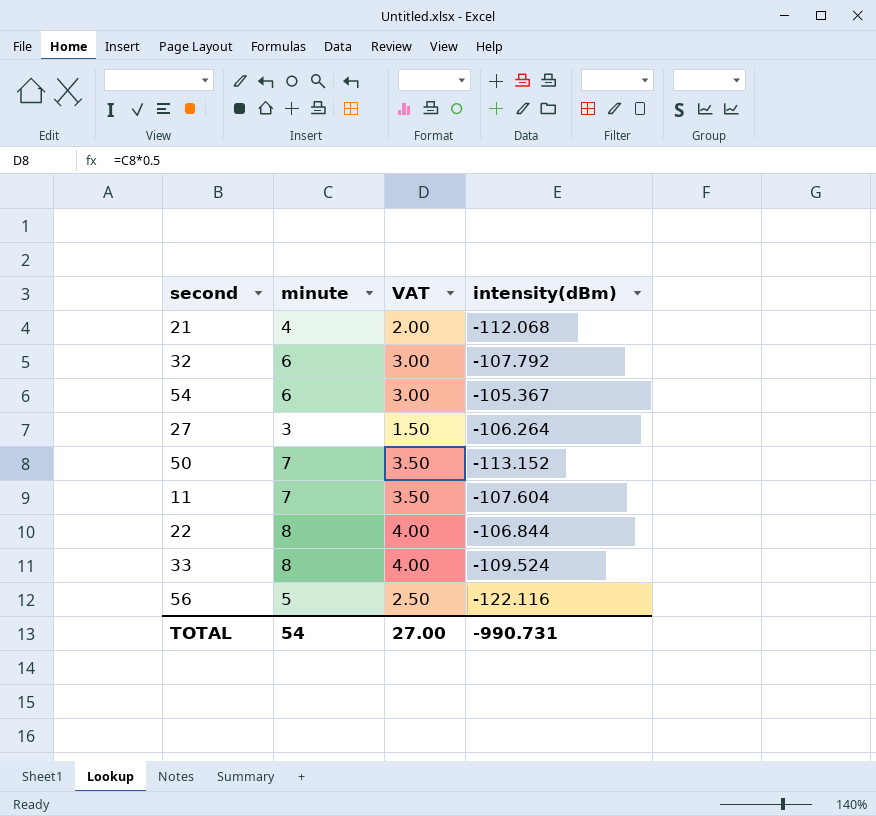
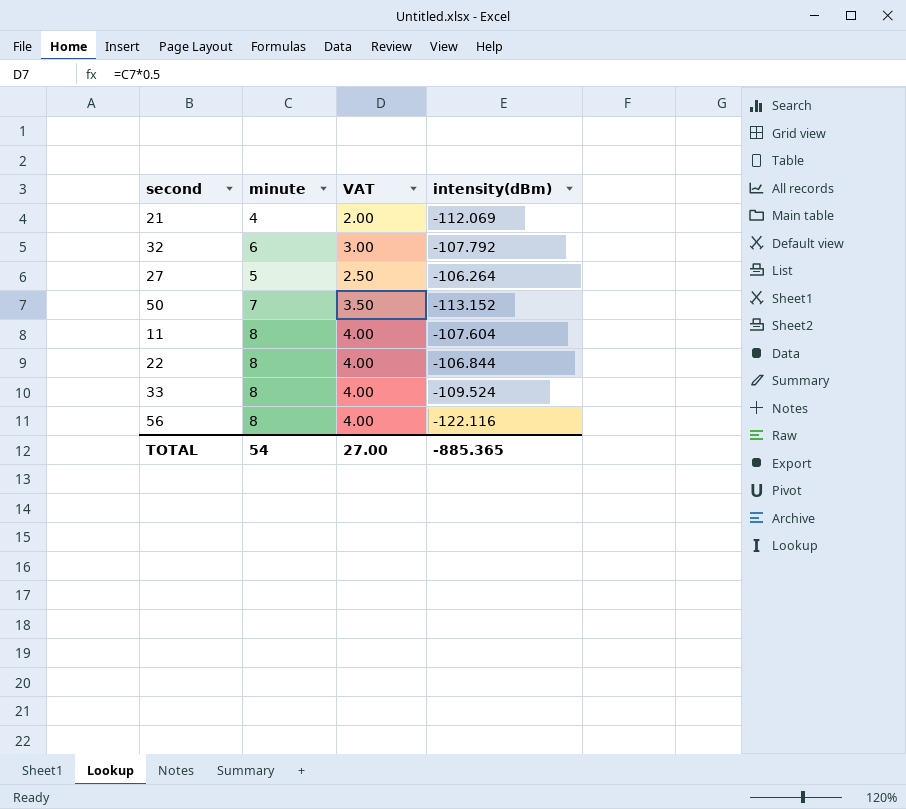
row 54: 6 | 3.00 | -105.367 -> none
21 | intensity(dBm): -112.068 -> -112.069
27 | minute: 3 -> 5
27 | VAT: 1.50 -> 2.50
11 | minute: 7 -> 8
11 | VAT: 3.50 -> 4.00
56 | minute: 5 -> 8
56 | VAT: 2.50 -> 4.00
TOTAL | intensity(dBm): -990.731 -> -885.365

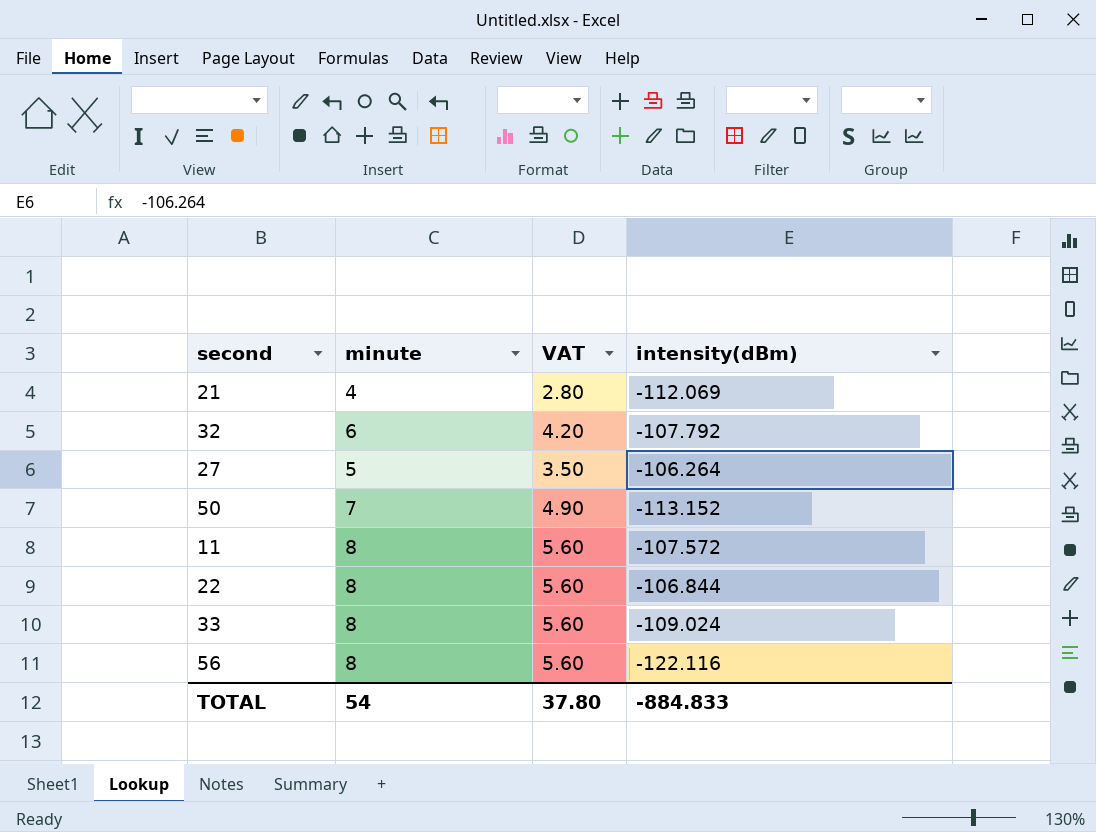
column VAT | formula: [minute] * 0.5 -> [minute] * 0.7
11 | intensity(dBm): -107.604 -> -107.572
33 | intensity(dBm): -109.524 -> -109.024
TOTAL | VAT: 27.00 -> 37.80
TOTAL | intensity(dBm): -885.365 -> -884.833

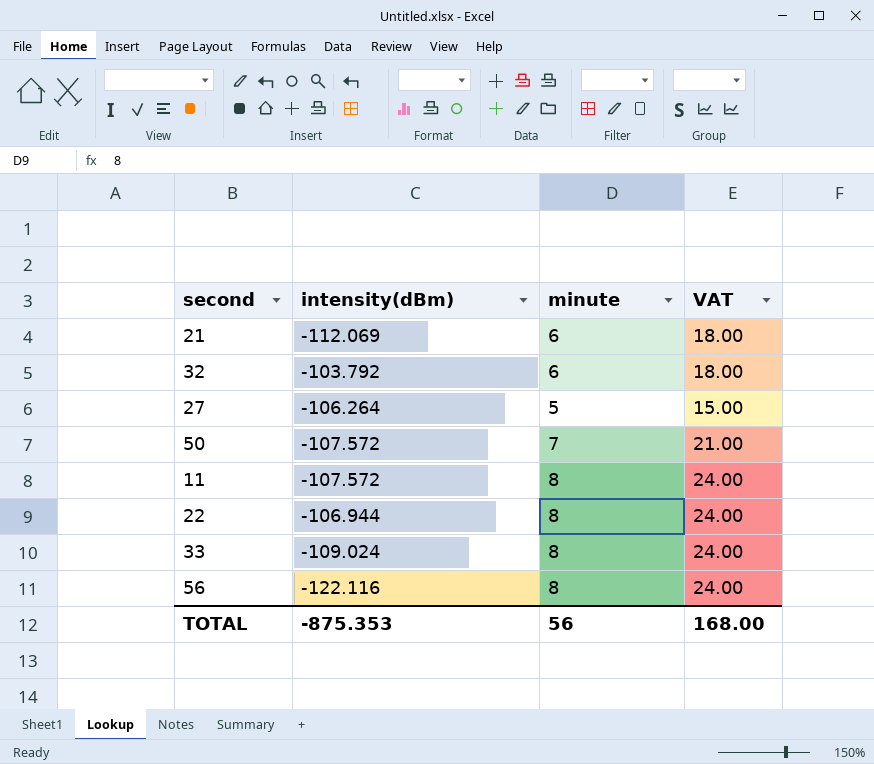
column intensity(dBm) | position: 4 -> 2
column VAT | formula: [minute] * 0.7 -> [minute] * 3
21 | minute: 4 -> 6
32 | intensity(dBm): -107.792 -> -103.792
50 | intensity(dBm): -113.152 -> -107.572
22 | intensity(dBm): -106.844 -> -106.944
TOTAL | intensity(dBm): -884.833 -> -875.353
TOTAL | minute: 54 -> 56
TOTAL | VAT: 37.80 -> 168.00

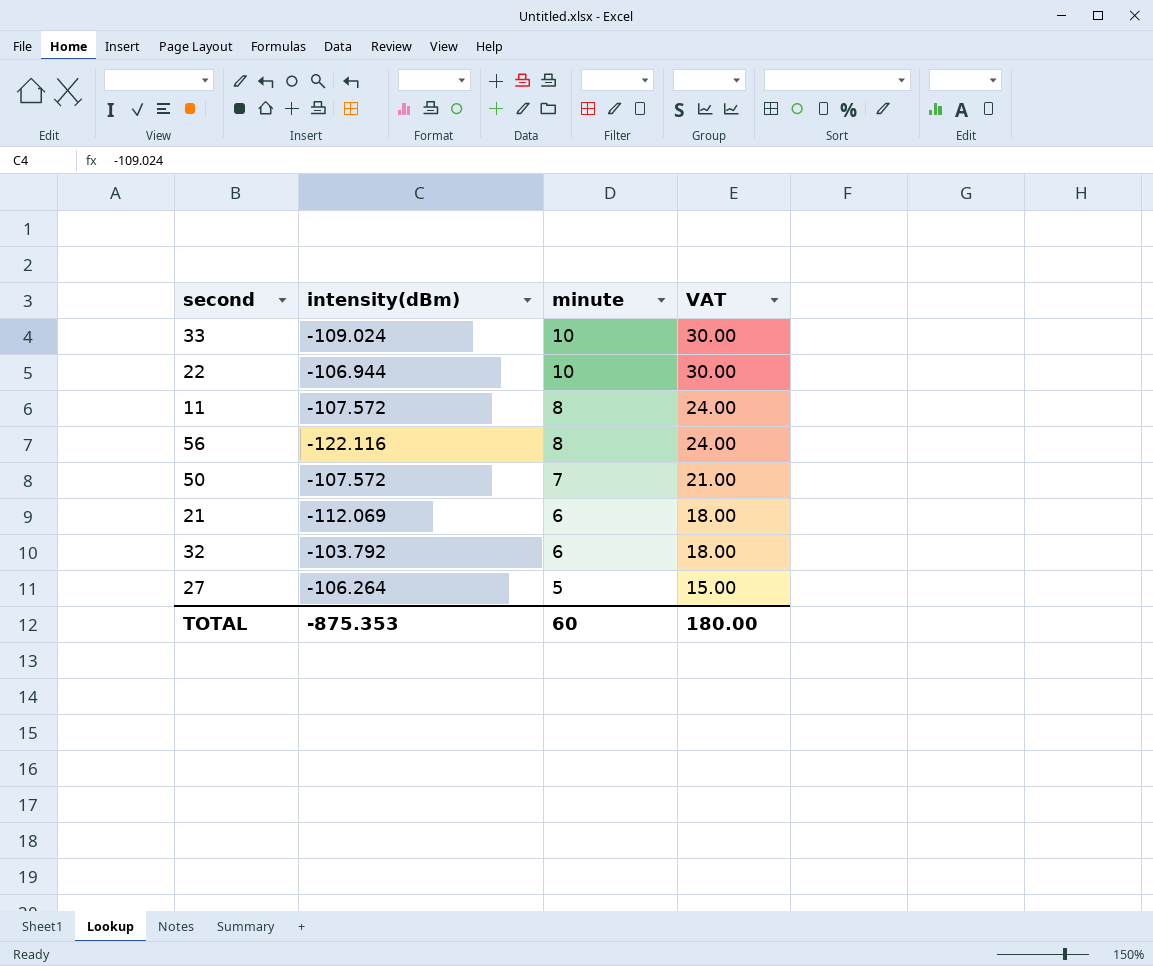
row order: none -> minute descending
33 | minute: 8 -> 10
33 | VAT: 24.00 -> 30.00
22 | minute: 8 -> 10
22 | VAT: 24.00 -> 30.00
TOTAL | minute: 56 -> 60
TOTAL | VAT: 168.00 -> 180.00

